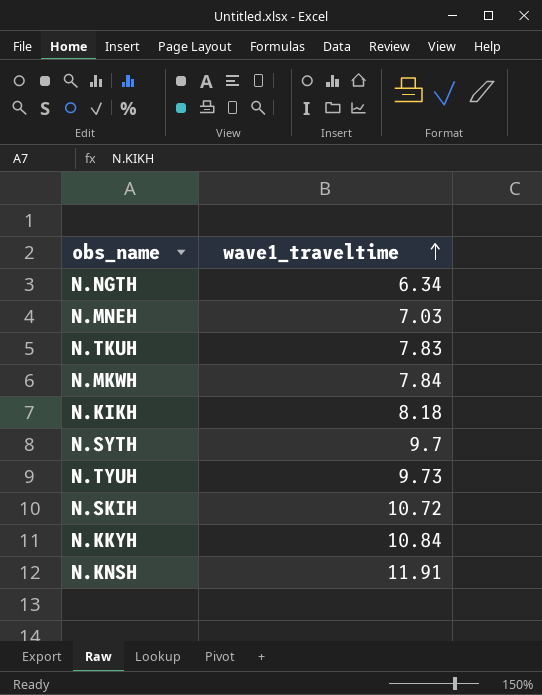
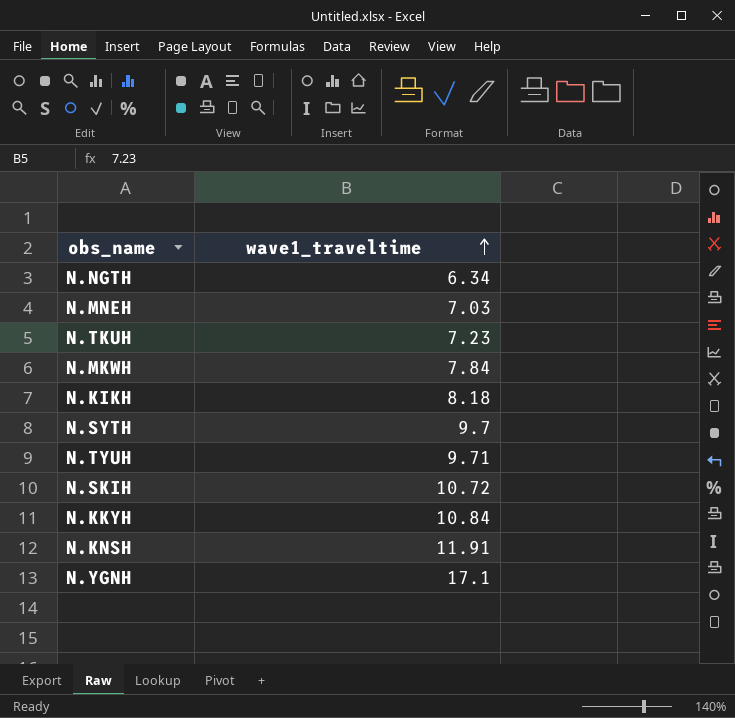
N.TKUH | wave1_traveltime: 7.83 -> 7.23
N.TYUH | wave1_traveltime: 9.73 -> 9.71
row N.YGNH: none -> 17.1

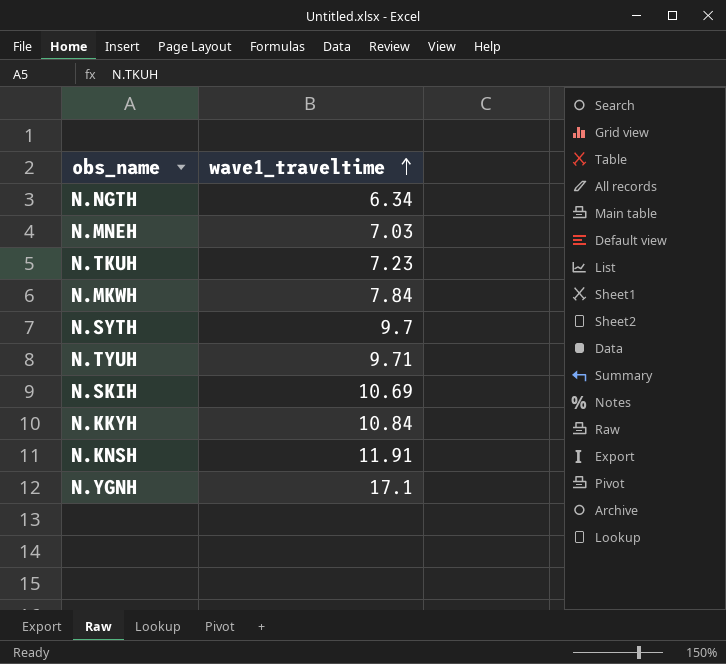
row N.KIKH: 8.18 -> none
N.SKIH | wave1_traveltime: 10.72 -> 10.69

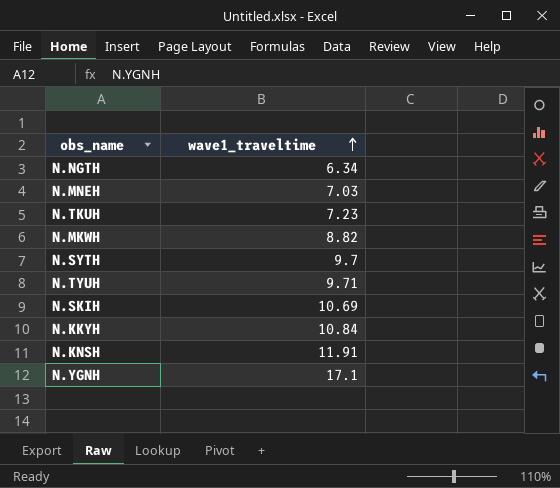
N.MKWH | wave1_traveltime: 7.84 -> 8.82

